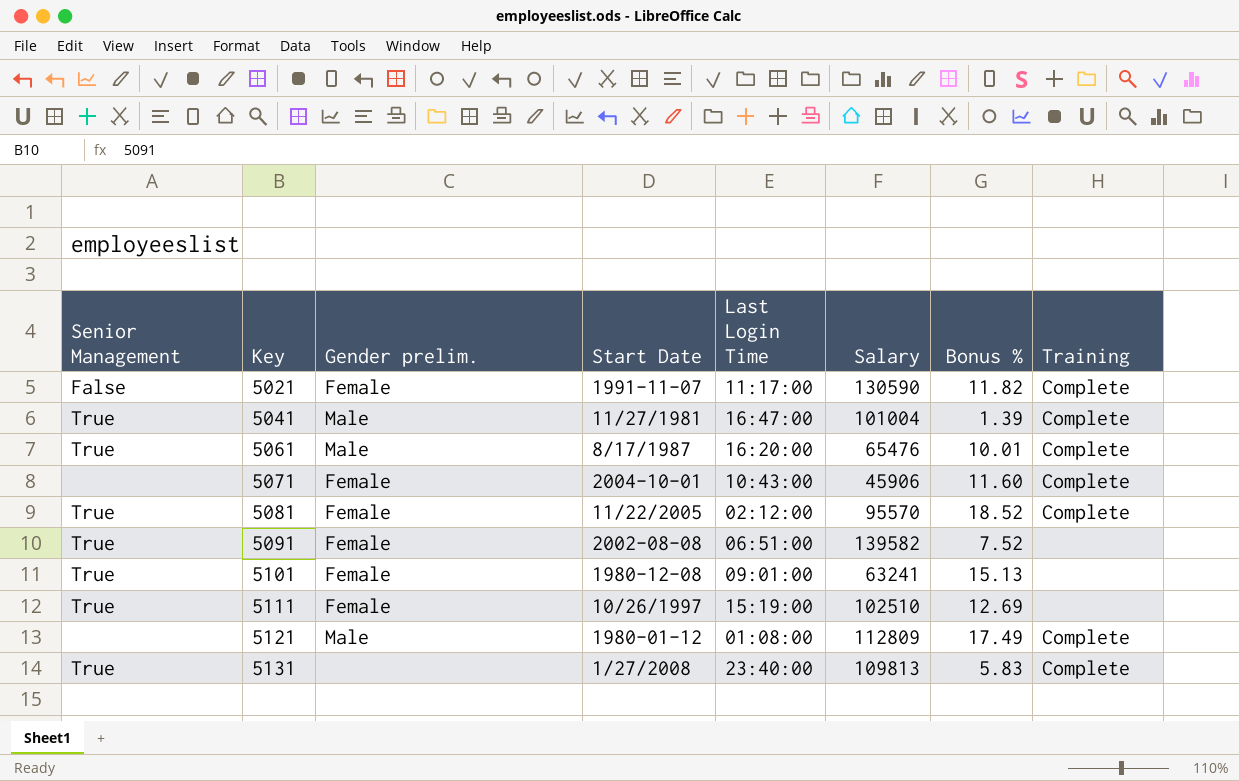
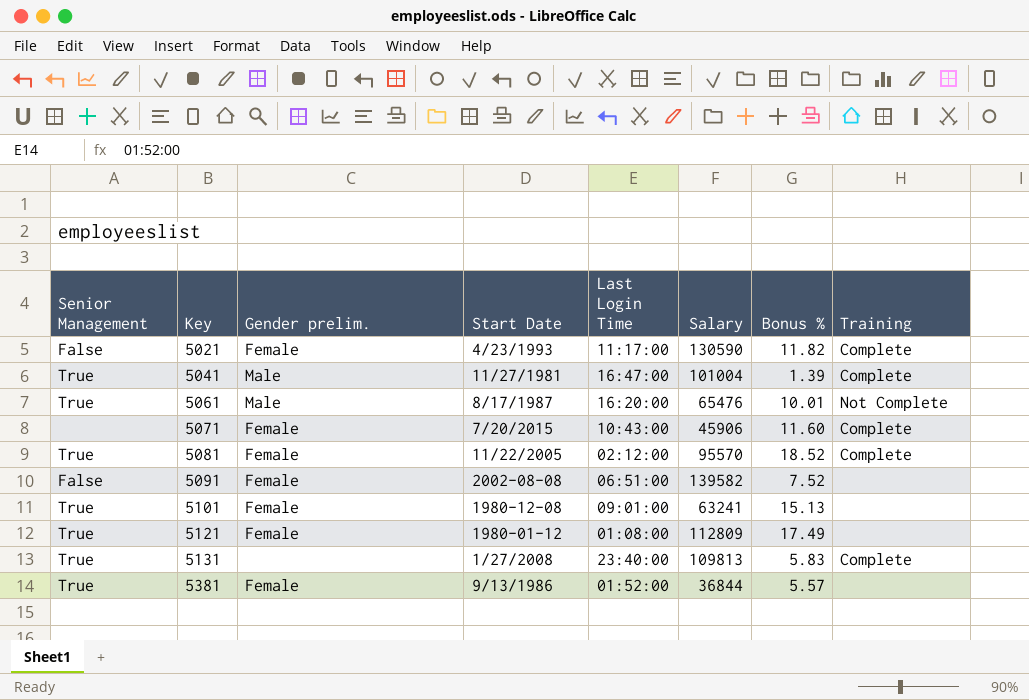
row 5111: True | Female | 10/26/1997 | 15:19:00 | 102510 | 12.69 | none -> none
5021 | Start Date: 1991-11-07 -> 4/23/1993
5061 | Training: Complete -> Not Complete
5071 | Start Date: 2004-10-01 -> 7/20/2015
5091 | Senior Management: True -> False
5121 | Senior Management: none -> True
5121 | Gender prelim.: Male -> Female
5121 | Training: Complete -> none
row 5381: none -> True | Female | 9/13/1986 | 01:52:00 | 36844 | 5.57 | none

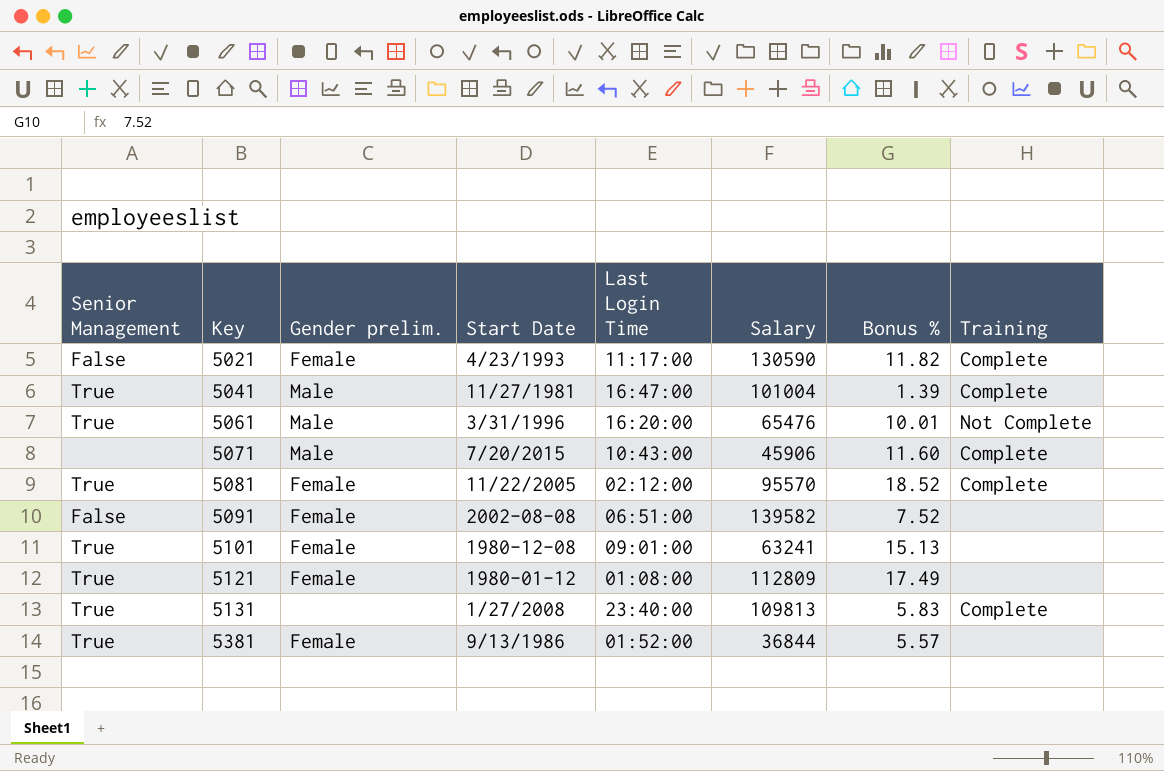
5061 | Start Date: 8/17/1987 -> 3/31/1996
5071 | Gender prelim.: Female -> Male

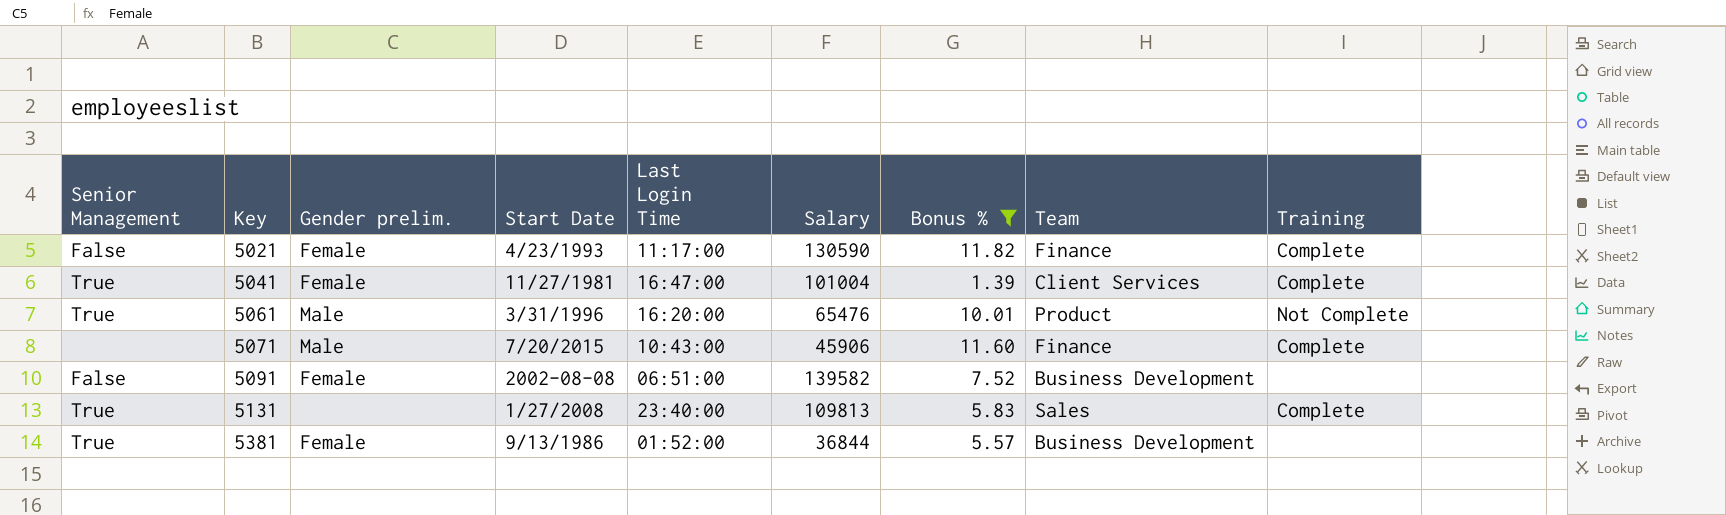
filter: none -> Bonus % <= 11.82
column Team | position: none -> 8
5041 | Gender prelim.: Male -> Female

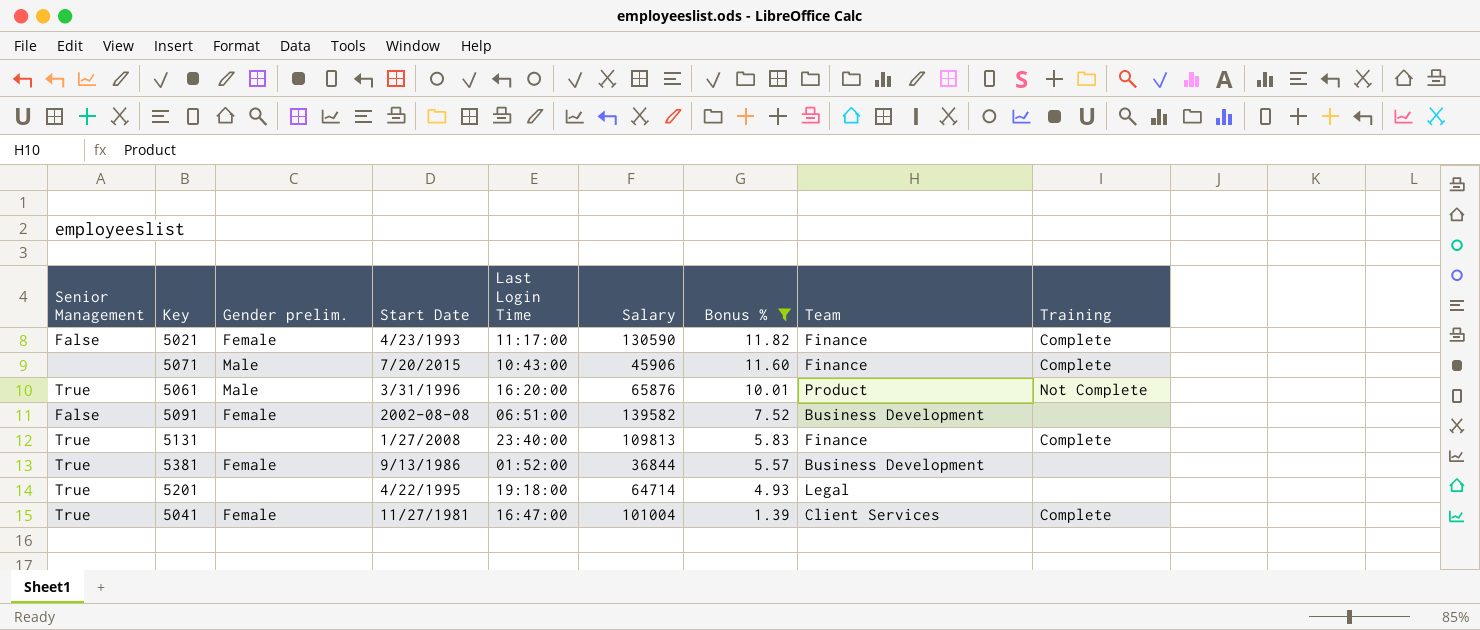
row order: Key ascending -> Bonus % descending
5061 | Salary: 65476 -> 65876
5131 | Team: Sales -> Finance
row 5201: none -> True | none | 4/22/1995 | 19:18:00 | 64714 | 4.93 | Legal | none

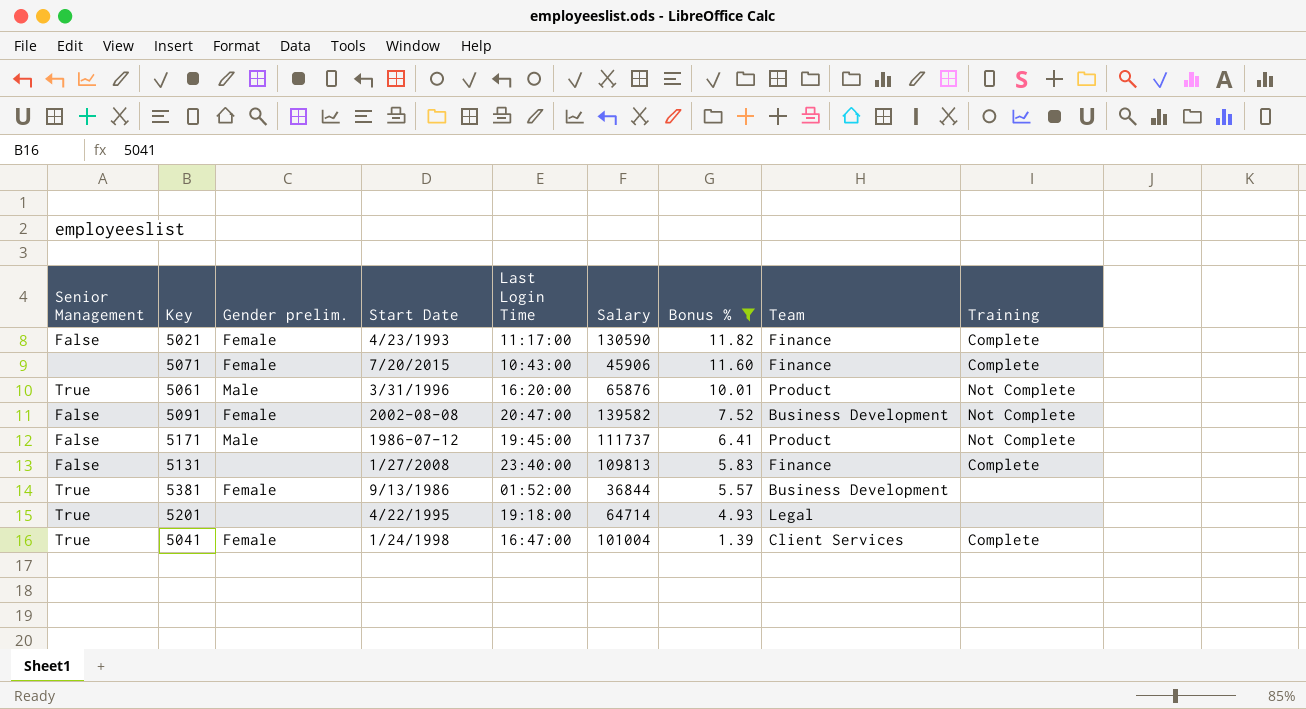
5071 | Gender prelim.: Male -> Female
5091 | Last Login Time: 06:51:00 -> 20:47:00
5091 | Training: none -> Not Complete
row 5171: none -> False | Male | 1986-07-12 | 19:45:00 | 111737 | 6.41 | Product | Not Complete
5131 | Senior Management: True -> False
5041 | Start Date: 11/27/1981 -> 1/24/1998

